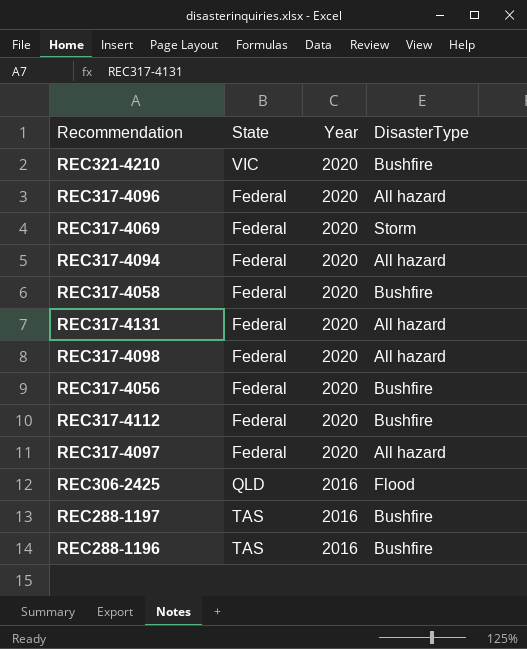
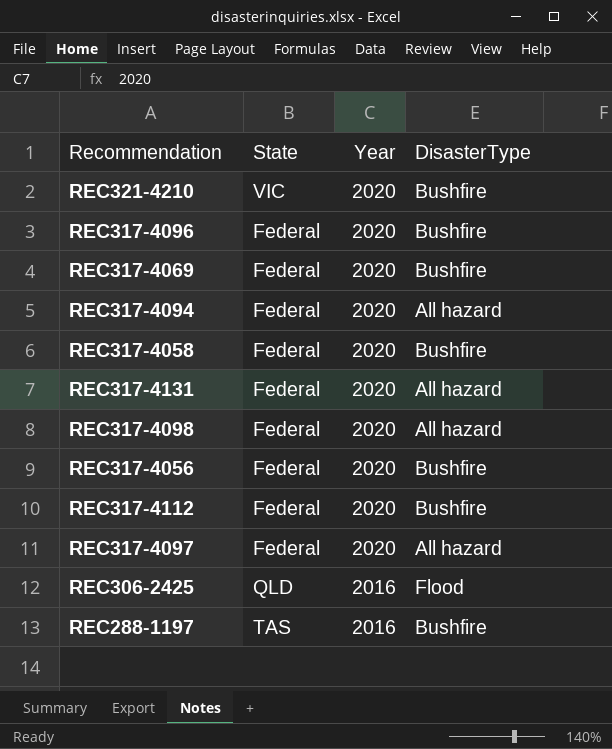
row REC288-1196: TAS | 2016 | Bushfire -> none
REC317-4096 | DisasterType: All hazard -> Bushfire
REC317-4069 | DisasterType: Storm -> Bushfire

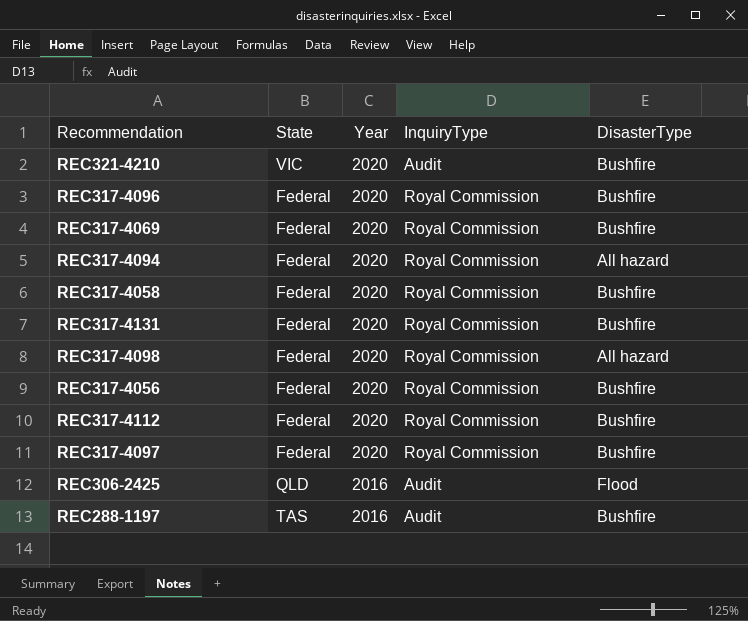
column InquiryType | position: none -> 4
REC317-4131 | DisasterType: All hazard -> Bushfire
REC317-4097 | DisasterType: All hazard -> Bushfire

